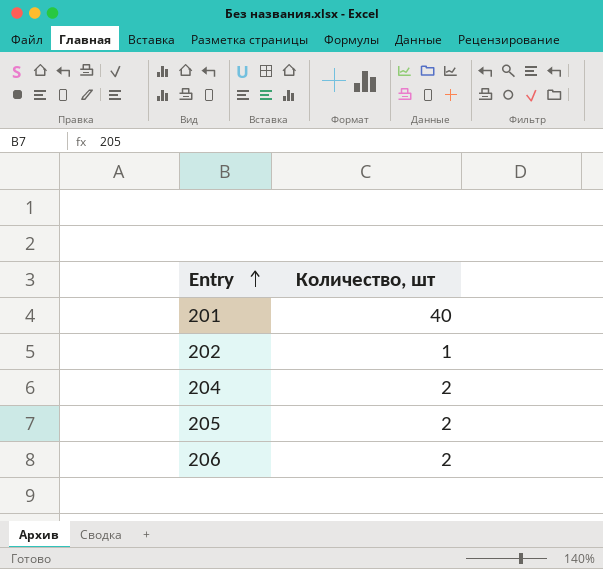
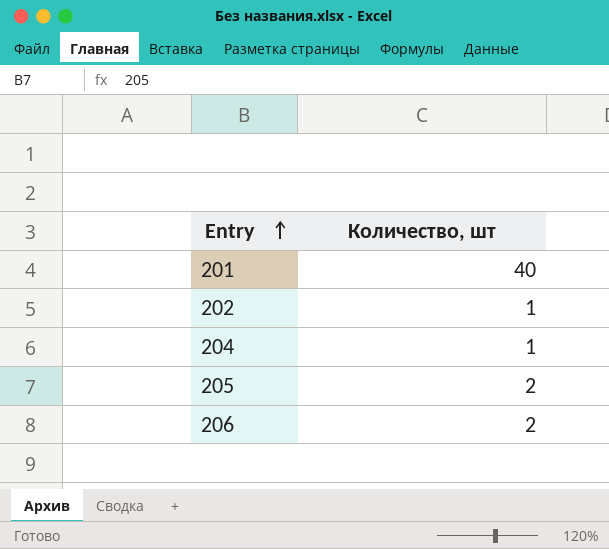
204 | Количество, шт: 2 -> 1

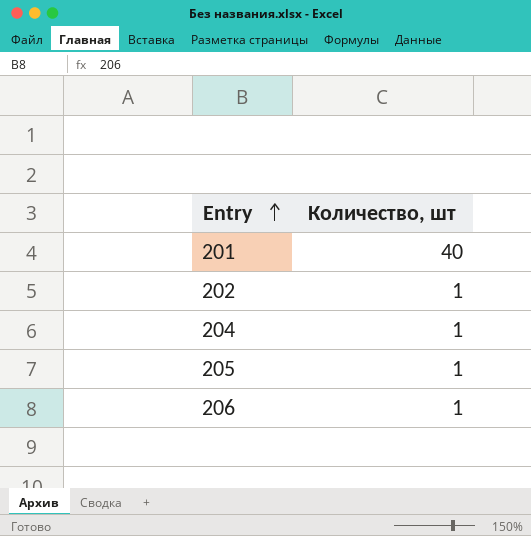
205 | Количество, шт: 2 -> 1
206 | Количество, шт: 2 -> 1

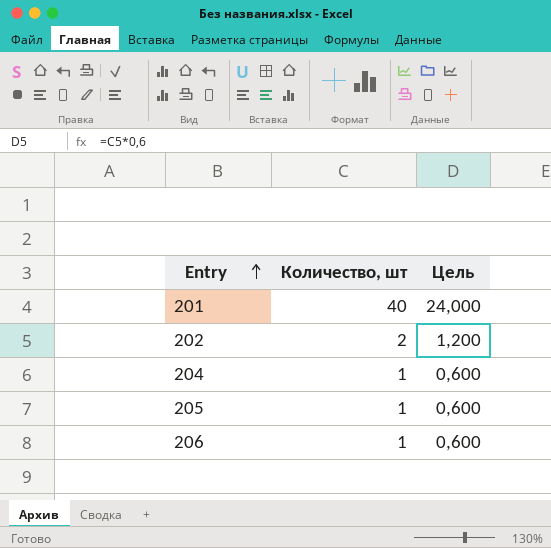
column Цель | formula: none -> [Количество, шт] * 0,6
202 | Количество, шт: 1 -> 2

